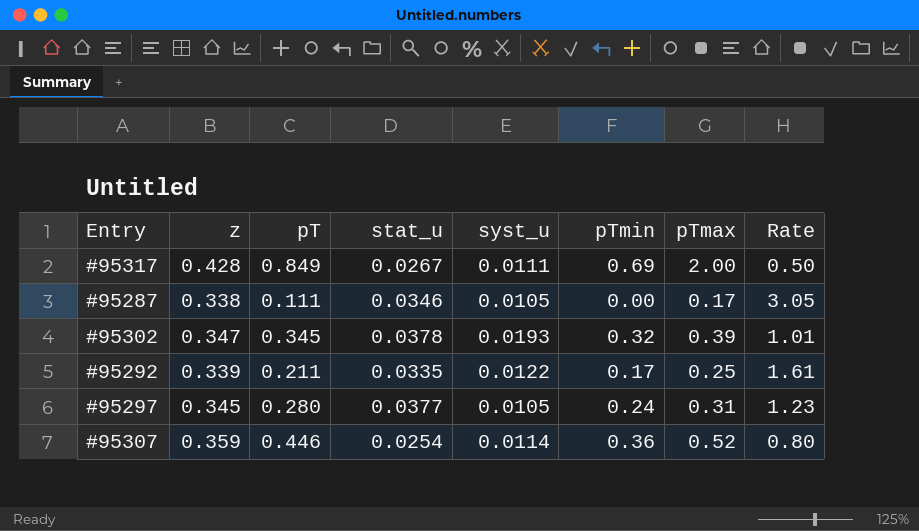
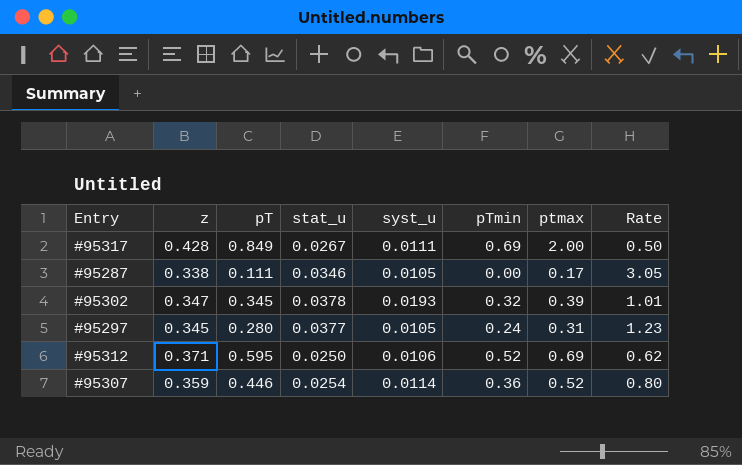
column name: pTmax -> ptmax
row #95292: 0.339 | 0.211 | 0.0335 | 0.0122 | 0.17 | 0.25 | 1.61 -> none
row #95312: none -> 0.371 | 0.595 | 0.0250 | 0.0106 | 0.52 | 0.69 | 0.62

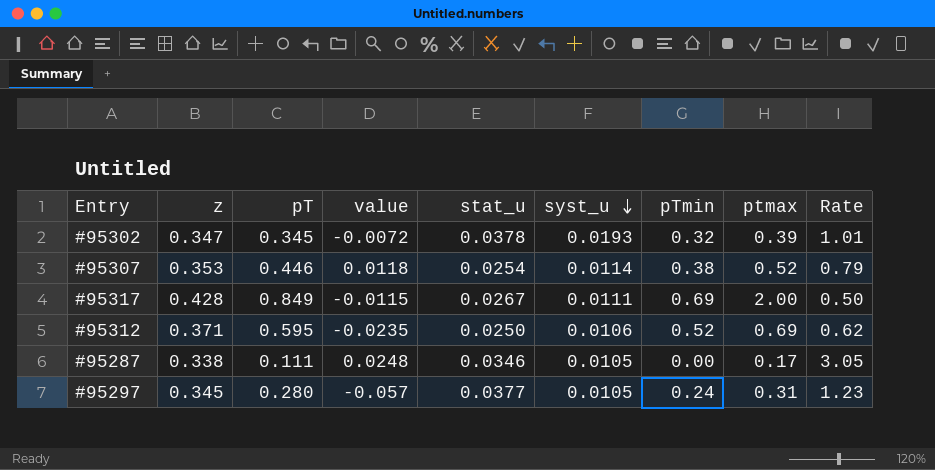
row order: none -> syst_u descending
column value | position: none -> 4
#95307 | z: 0.359 -> 0.353
#95307 | pTmin: 0.36 -> 0.38
#95307 | Rate: 0.80 -> 0.79

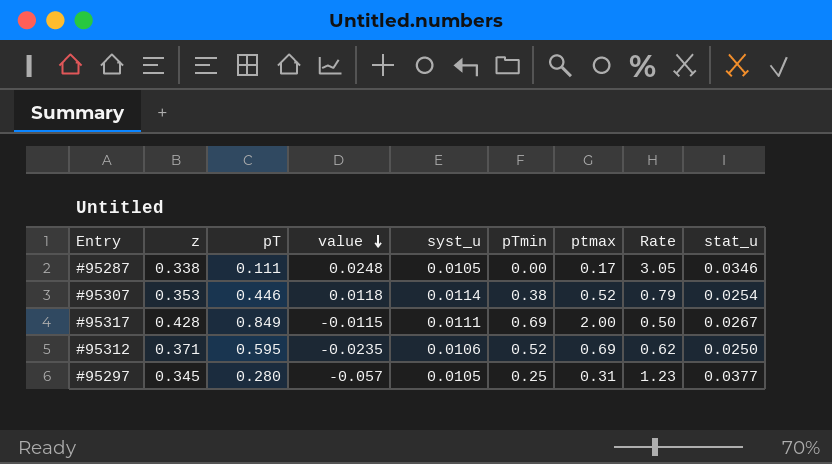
row order: syst_u descending -> value descending
column stat_u | position: 5 -> 9
row #95302: 0.347 | 0.345 | -0.0072 | 0.0378 | 0.0193 | 0.32 | 0.39 | 1.01 -> none
#95297 | pTmin: 0.24 -> 0.25

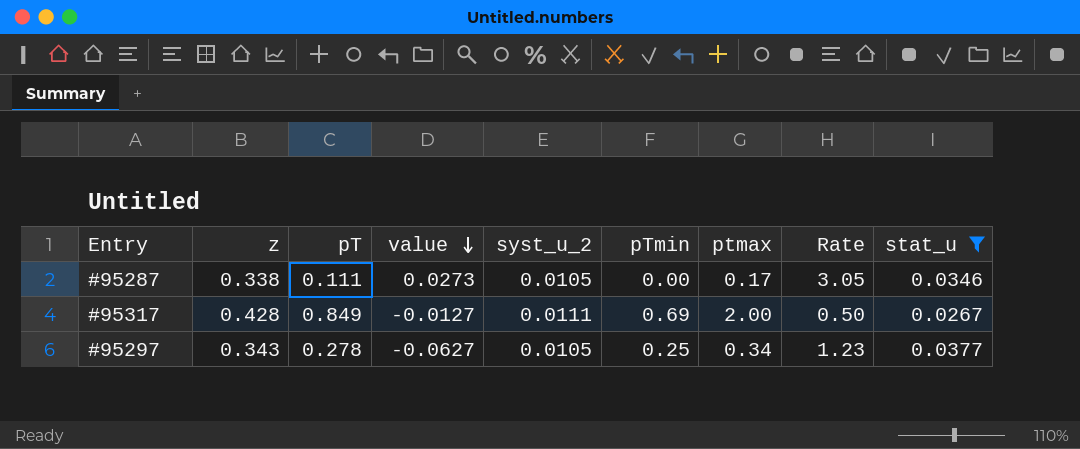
filter: none -> stat_u >= 0.0267
column name: syst_u -> syst_u_2
#95287 | value: 0.0248 -> 0.0273
#95317 | value: -0.0115 -> -0.0127
#95297 | z: 0.345 -> 0.343
#95297 | pT: 0.280 -> 0.278
#95297 | value: -0.057 -> -0.0627
#95297 | ptmax: 0.31 -> 0.34

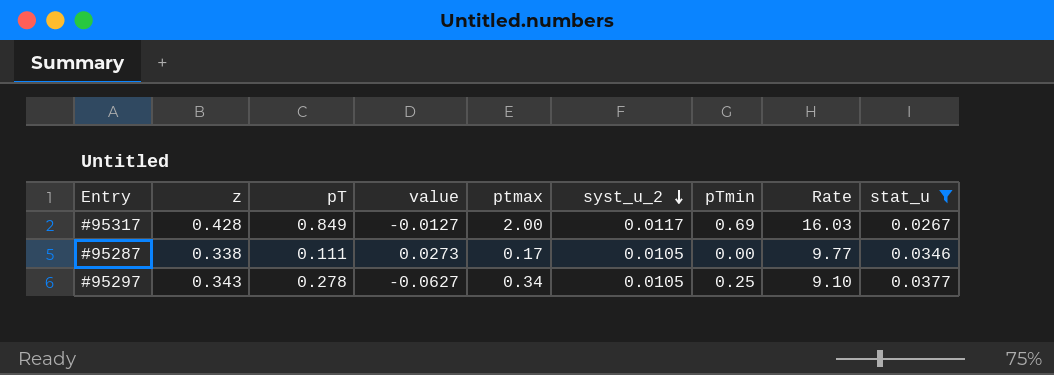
row order: value descending -> syst_u_2 descending
column ptmax | position: 7 -> 5
column Rate | formula: [z] / [pT] -> [z] / [stat_u]
#95317 | syst_u_2: 0.0111 -> 0.0117

